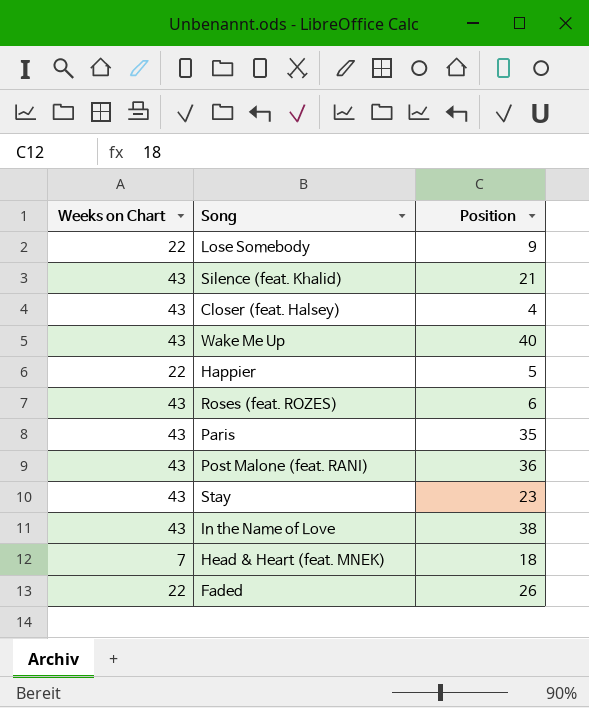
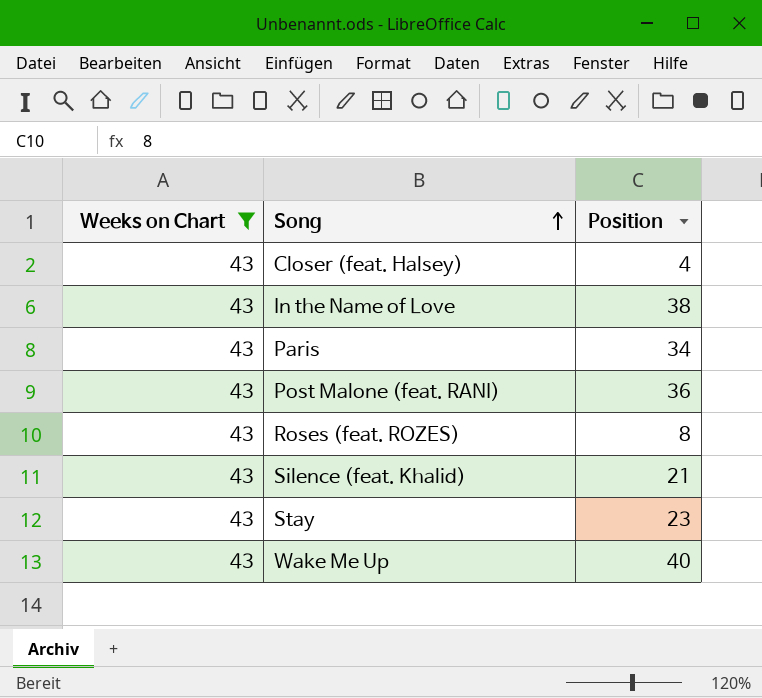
filter: none -> Weeks on Chart = 43
row order: none -> Song ascending
Paris | Position: 35 -> 34
Roses (feat. ROZES) | Position: 6 -> 8

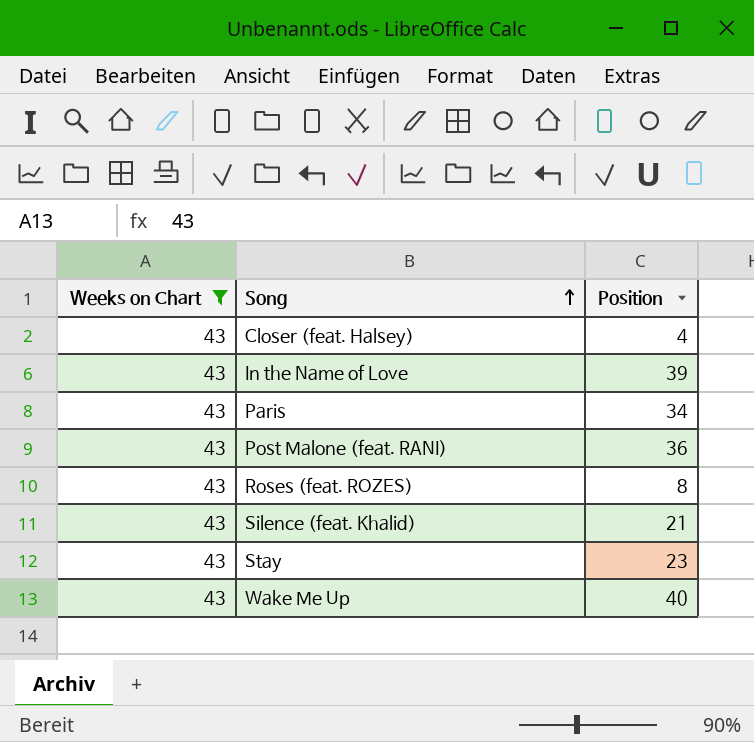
In the Name of Love | Position: 38 -> 39

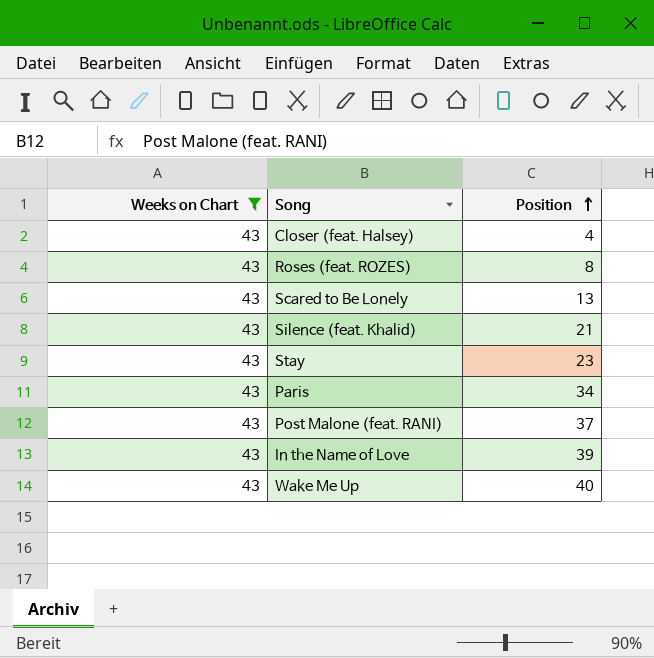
row order: Song ascending -> Position ascending
row Scared to Be Lonely: none -> 43 | 13
Post Malone (feat. RANI) | Position: 36 -> 37

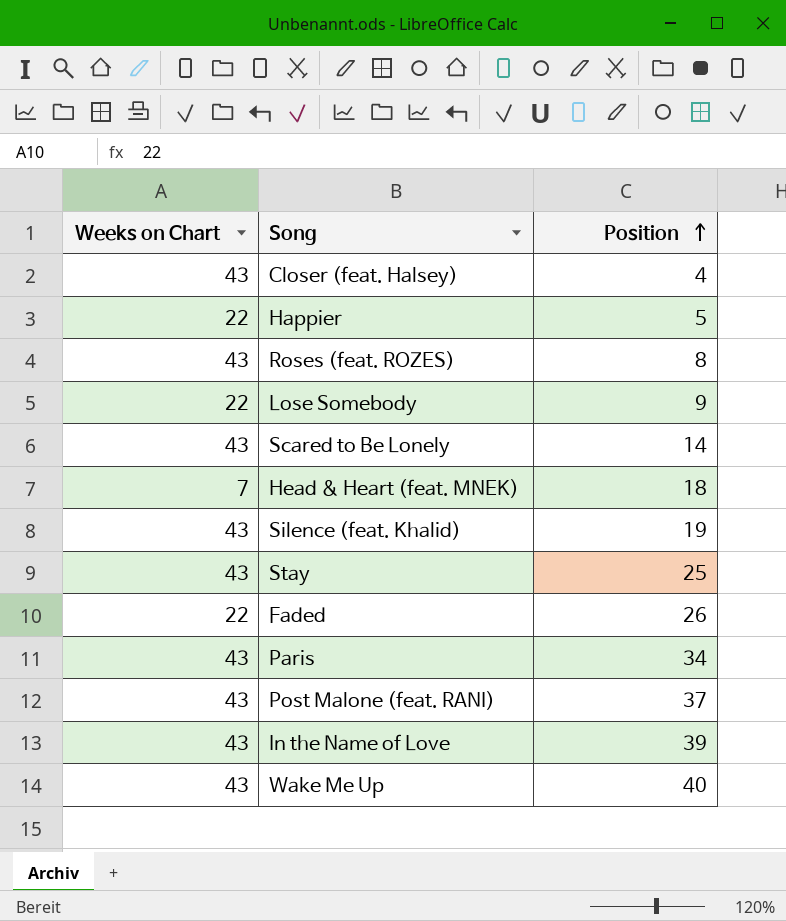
filter: Weeks on Chart = 43 -> none
Scared to Be Lonely | Position: 13 -> 14
Silence (feat. Khalid) | Position: 21 -> 19
Stay | Position: 23 -> 25

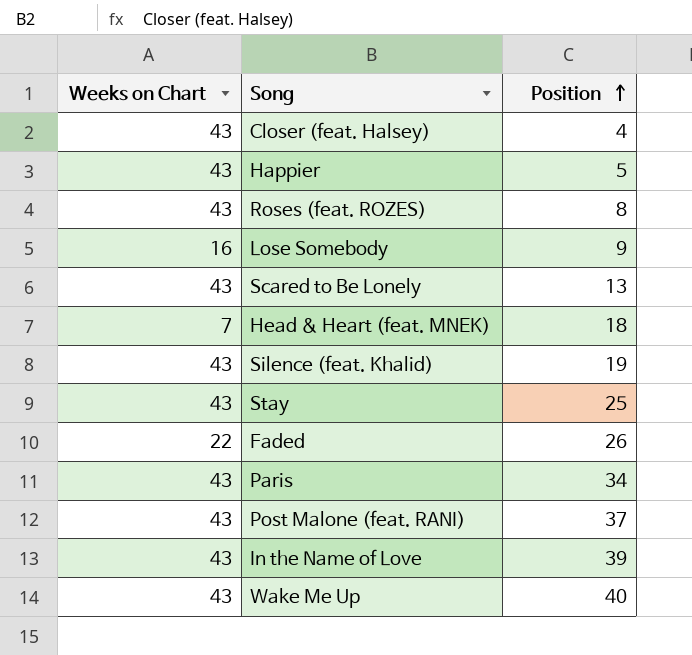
Happier | Weeks on Chart: 22 -> 43
Lose Somebody | Weeks on Chart: 22 -> 16
Scared to Be Lonely | Position: 14 -> 13

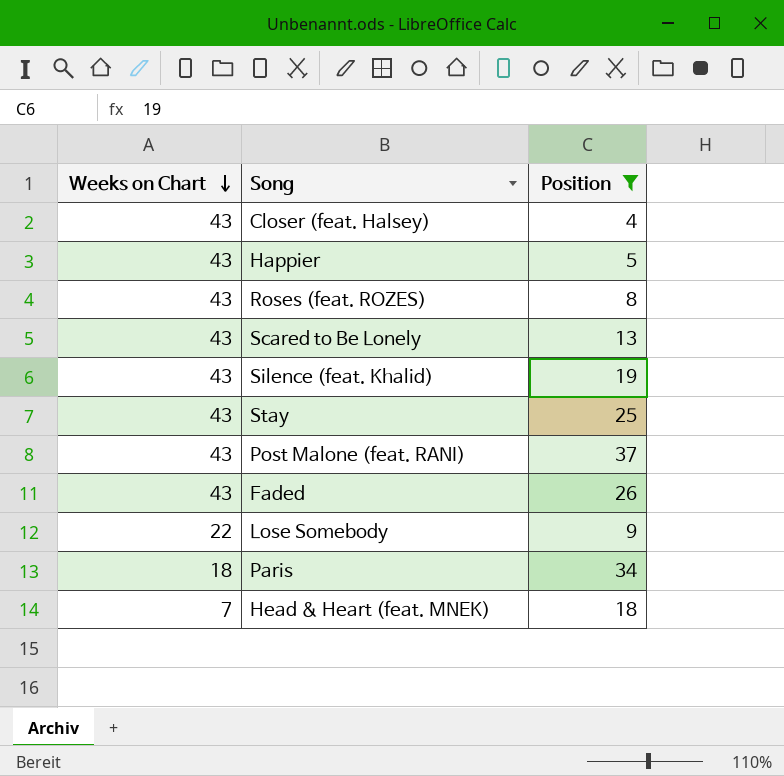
filter: none -> Position <= 37
row order: Position ascending -> Weeks on Chart descending
Faded | Weeks on Chart: 22 -> 43
Lose Somebody | Weeks on Chart: 16 -> 22
Paris | Weeks on Chart: 43 -> 18

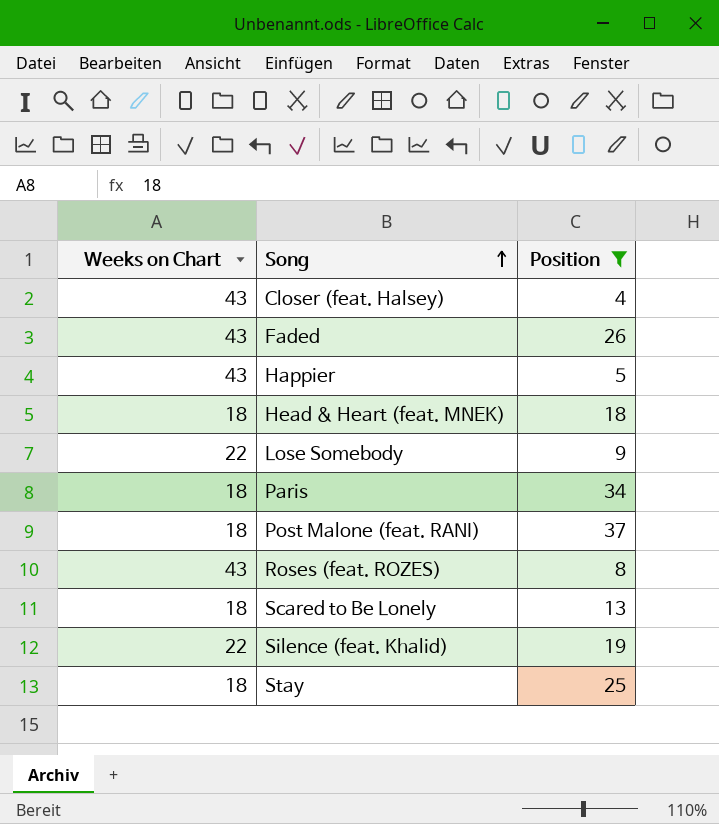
row order: Weeks on Chart descending -> Song ascending
Head & Heart (feat. MNEK) | Weeks on Chart: 7 -> 18
Post Malone (feat. RANI) | Weeks on Chart: 43 -> 18
Scared to Be Lonely | Weeks on Chart: 43 -> 18
Silence (feat. Khalid) | Weeks on Chart: 43 -> 22
Stay | Weeks on Chart: 43 -> 18

